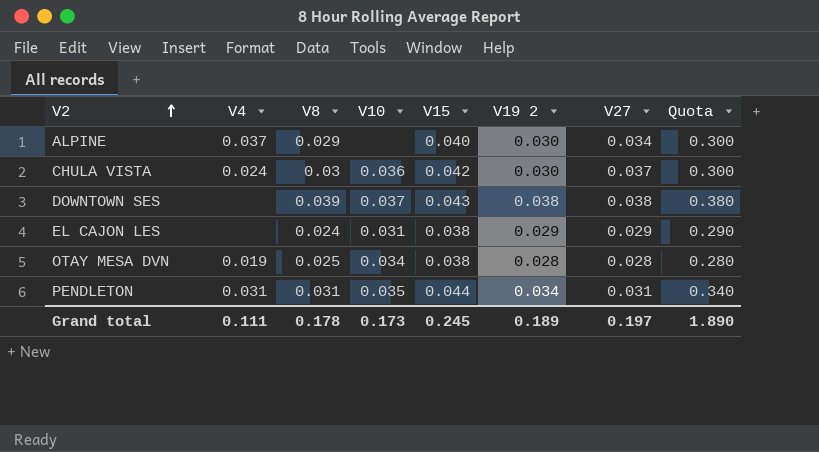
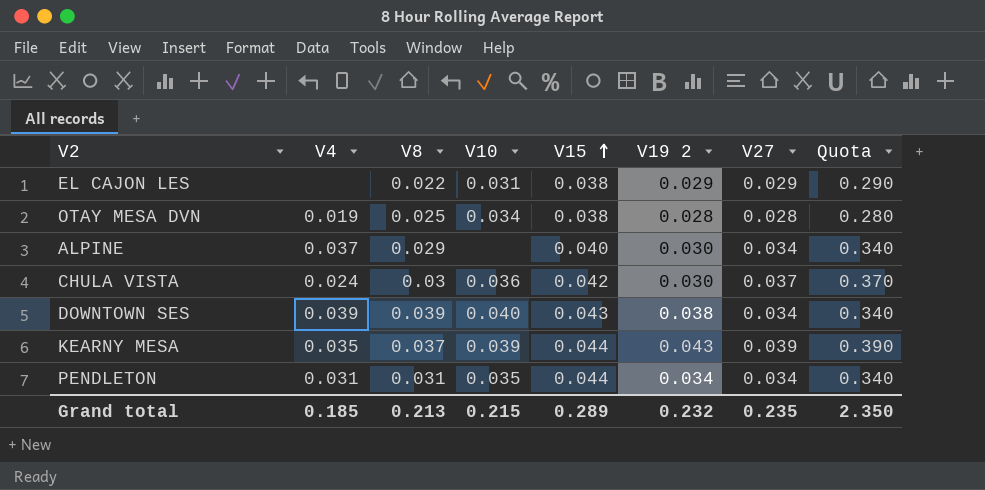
row order: V2 ascending -> V15 ascending
column Quota | formula: [V19 2] * 10 -> [V27] * 10
EL CAJON LES | V8: 0.024 -> 0.022
DOWNTOWN SES | V4: none -> 0.039
DOWNTOWN SES | V10: 0.037 -> 0.040
DOWNTOWN SES | V27: 0.038 -> 0.034
row KEARNY MESA: none -> 0.035 | 0.037 | 0.039 | 0.044 | 0.043 | 0.039 | 0.390
PENDLETON | V27: 0.031 -> 0.034
Grand total | V4: 0.111 -> 0.185
Grand total | V8: 0.178 -> 0.213
Grand total | V10: 0.173 -> 0.215
Grand total | V15: 0.245 -> 0.289
Grand total | V19 2: 0.189 -> 0.232
Grand total | V27: 0.197 -> 0.235
Grand total | Quota: 1.890 -> 2.350

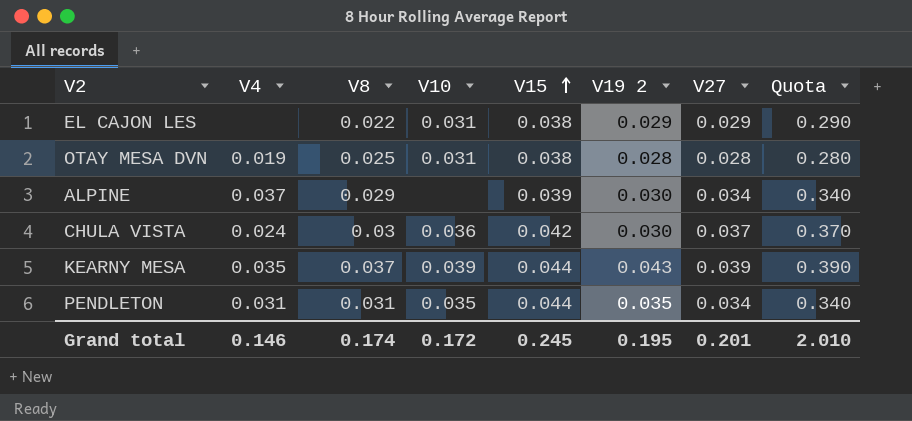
row DOWNTOWN SES: 0.039 | 0.039 | 0.040 | 0.043 | 0.038 | 0.034 | 0.340 -> none
OTAY MESA DVN | V10: 0.034 -> 0.031
ALPINE | V15: 0.040 -> 0.039
PENDLETON | V19 2: 0.034 -> 0.035
Grand total | V4: 0.185 -> 0.146
Grand total | V8: 0.213 -> 0.174
Grand total | V10: 0.215 -> 0.172
Grand total | V15: 0.289 -> 0.245
Grand total | V19 2: 0.232 -> 0.195
Grand total | V27: 0.235 -> 0.201
Grand total | Quota: 2.350 -> 2.010

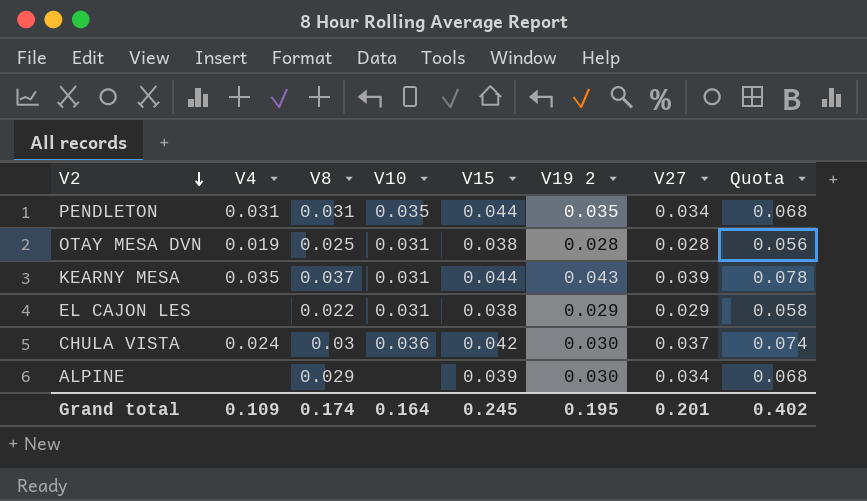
row order: V15 ascending -> V2 descending
column Quota | formula: [V27] * 10 -> [V27] * 2
KEARNY MESA | V10: 0.039 -> 0.031
ALPINE | V4: 0.037 -> none
Grand total | V4: 0.146 -> 0.109
Grand total | V10: 0.172 -> 0.164
Grand total | Quota: 2.010 -> 0.402

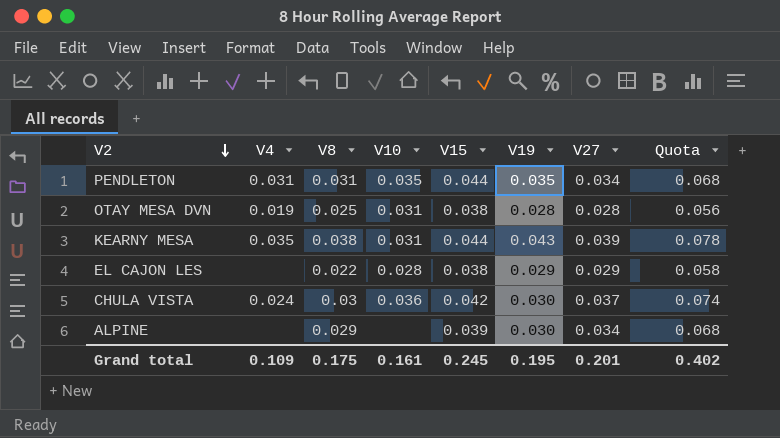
column name: V19 2 -> V19
KEARNY MESA | V8: 0.037 -> 0.038
EL CAJON LES | V10: 0.031 -> 0.028
Grand total | V8: 0.174 -> 0.175
Grand total | V10: 0.164 -> 0.161

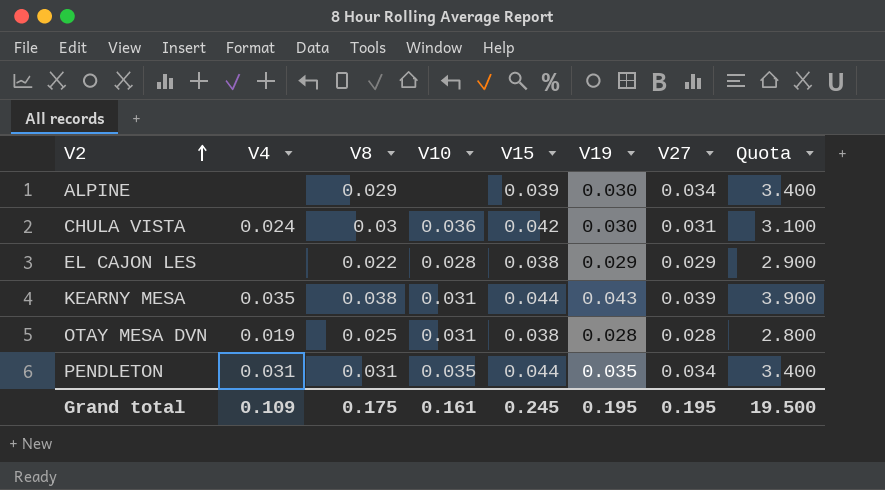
row order: V2 descending -> V2 ascending
column Quota | formula: [V27] * 2 -> [V27] * 100
CHULA VISTA | V27: 0.037 -> 0.031
Grand total | V27: 0.201 -> 0.195
Grand total | Quota: 0.402 -> 19.500

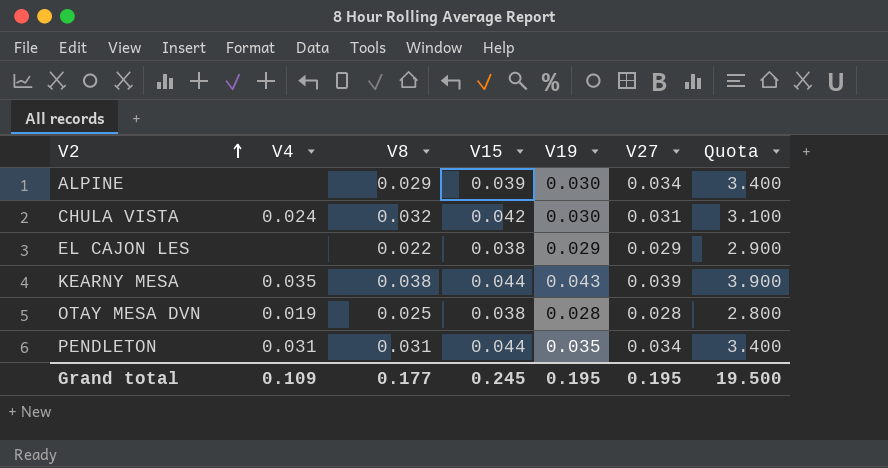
column V10 | position: 4 -> none
CHULA VISTA | V8: 0.03 -> 0.032
Grand total | V8: 0.175 -> 0.177

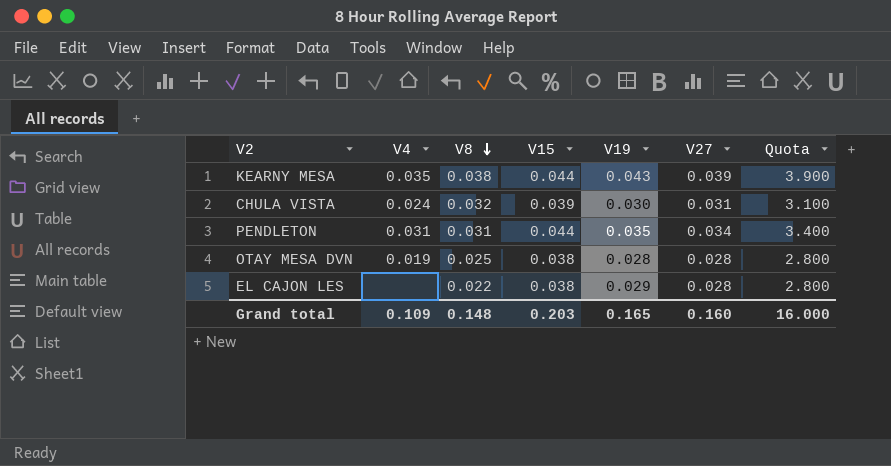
row order: V2 ascending -> V8 descending
row ALPINE: none | 0.029 | 0.039 | 0.030 | 0.034 | 3.400 -> none
CHULA VISTA | V15: 0.042 -> 0.039
EL CAJON LES | V27: 0.029 -> 0.028
EL CAJON LES | Quota: 2.900 -> 2.800
Grand total | V8: 0.177 -> 0.148
Grand total | V15: 0.245 -> 0.203
Grand total | V19: 0.195 -> 0.165
Grand total | V27: 0.195 -> 0.160
Grand total | Quota: 19.500 -> 16.000

